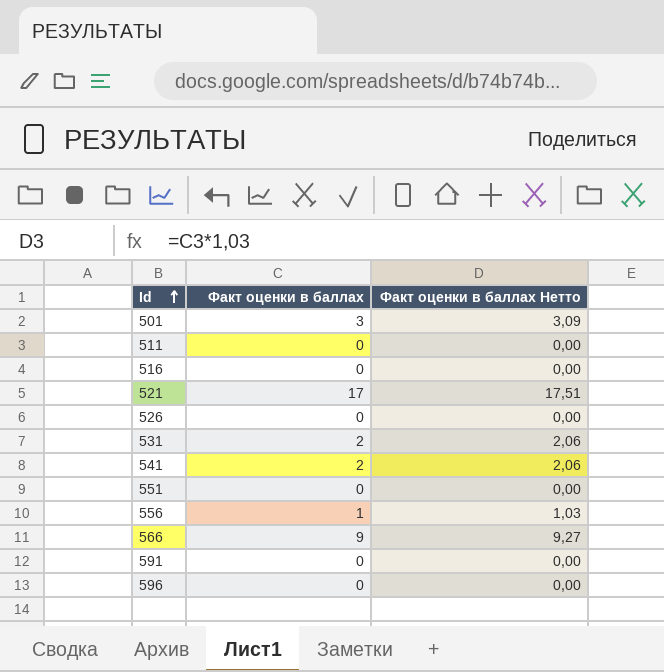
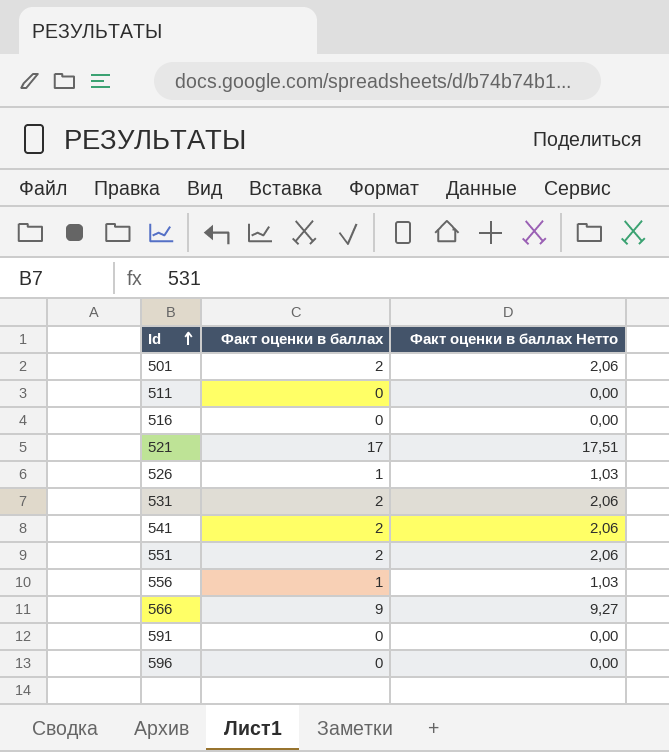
501 | Факт оценки в баллах: 3 -> 2
501 | Факт оценки в баллах Нетто: 3,09 -> 2,06
526 | Факт оценки в баллах: 0 -> 1
526 | Факт оценки в баллах Нетто: 0,00 -> 1,03
551 | Факт оценки в баллах: 0 -> 2
551 | Факт оценки в баллах Нетто: 0,00 -> 2,06

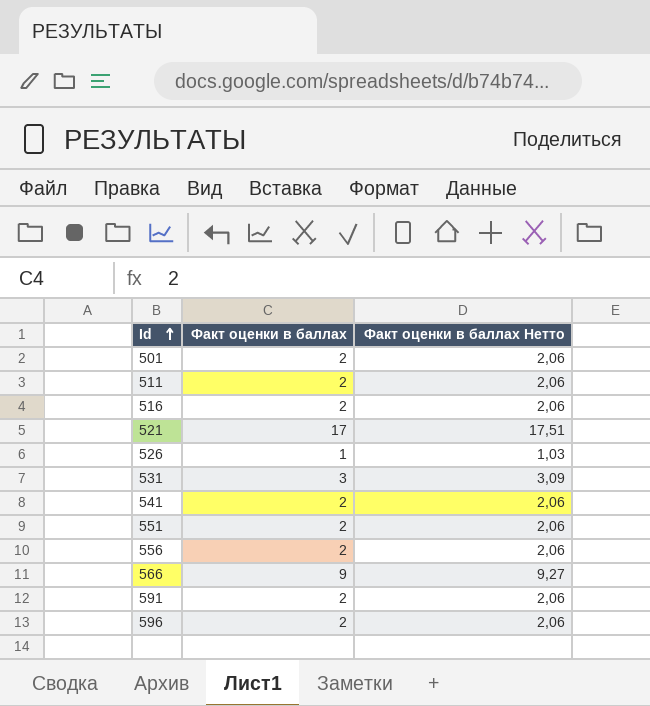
511 | Факт оценки в баллах: 0 -> 2
511 | Факт оценки в баллах Нетто: 0,00 -> 2,06
516 | Факт оценки в баллах: 0 -> 2
516 | Факт оценки в баллах Нетто: 0,00 -> 2,06
531 | Факт оценки в баллах: 2 -> 3
531 | Факт оценки в баллах Нетто: 2,06 -> 3,09
556 | Факт оценки в баллах: 1 -> 2
556 | Факт оценки в баллах Нетто: 1,03 -> 2,06
591 | Факт оценки в баллах: 0 -> 2
591 | Факт оценки в баллах Нетто: 0,00 -> 2,06
596 | Факт оценки в баллах: 0 -> 2
596 | Факт оценки в баллах Нетто: 0,00 -> 2,06

